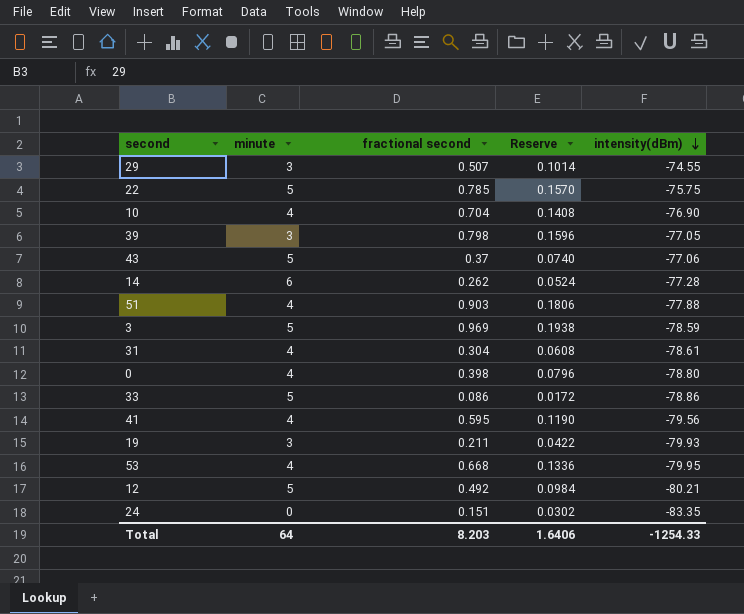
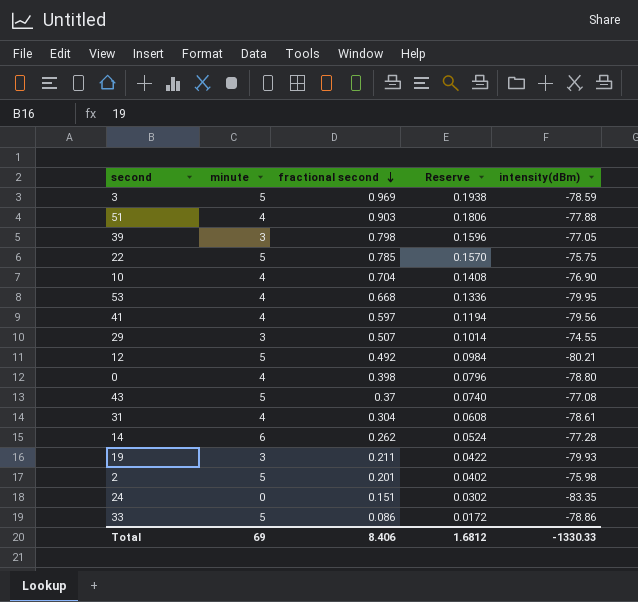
row order: intensity(dBm) descending -> fractional second descending
41 | fractional second: 0.595 -> 0.597
41 | Reserve: 0.1190 -> 0.1194
43 | intensity(dBm): -77.06 -> -77.08
row 2: none -> 5 | 0.201 | 0.0402 | -75.98
Total | minute: 64 -> 69
Total | fractional second: 8.203 -> 8.406
Total | Reserve: 1.6406 -> 1.6812
Total | intensity(dBm): -1254.33 -> -1330.33

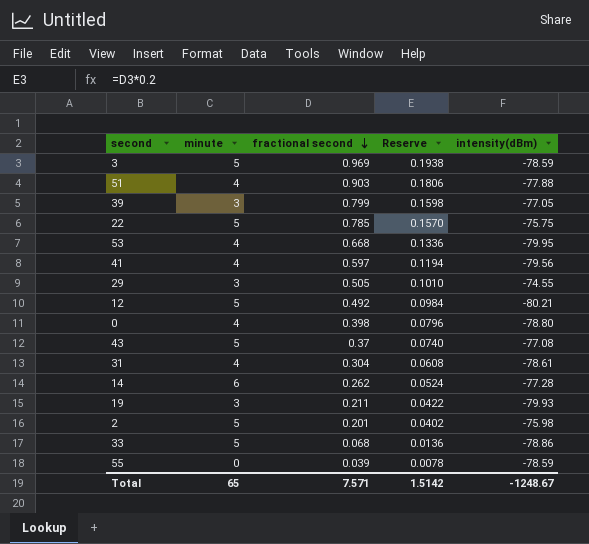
row 10: 4 | 0.704 | 0.1408 | -76.90 -> none
row 24: 0 | 0.151 | 0.0302 | -83.35 -> none
39 | fractional second: 0.798 -> 0.799
39 | Reserve: 0.1596 -> 0.1598
29 | fractional second: 0.507 -> 0.505
29 | Reserve: 0.1014 -> 0.1010
33 | fractional second: 0.086 -> 0.068
33 | Reserve: 0.0172 -> 0.0136
row 55: none -> 0 | 0.039 | 0.0078 | -78.59
Total | minute: 69 -> 65
Total | fractional second: 8.406 -> 7.571
Total | Reserve: 1.6812 -> 1.5142
Total | intensity(dBm): -1330.33 -> -1248.67

